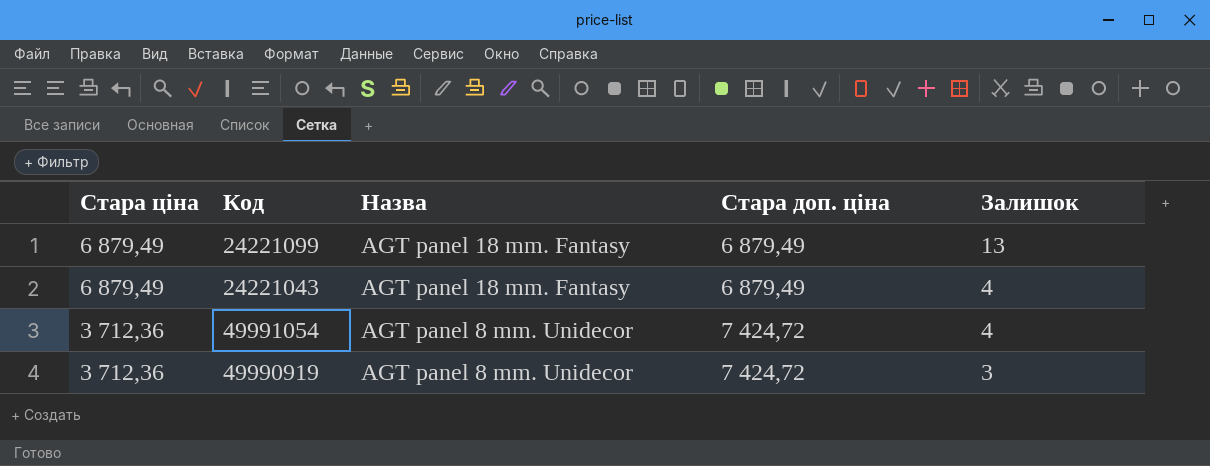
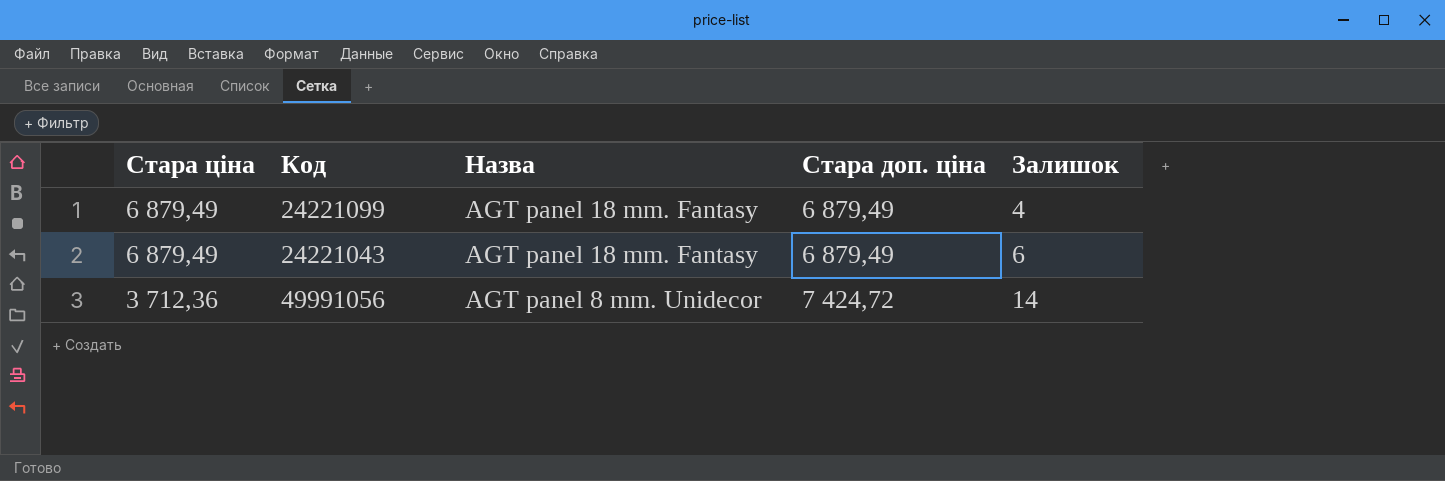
row 49991054: 3 712,36 | AGT panel 8 mm. Unidecor | 7 424,72 | 4 -> none
row 49990919: 3 712,36 | AGT panel 8 mm. Unidecor | 7 424,72 | 3 -> none
24221099 | Залишок: 13 -> 4
24221043 | Залишок: 4 -> 6
row 49991056: none -> 3 712,36 | AGT panel 8 mm. Unidecor | 7 424,72 | 14

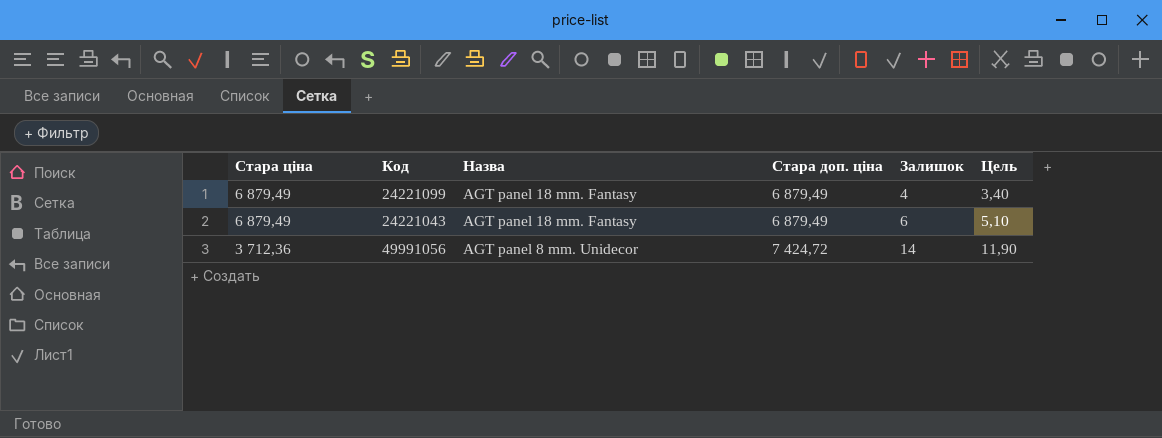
column Цель | formula: none -> [Залишок] * 0,85

